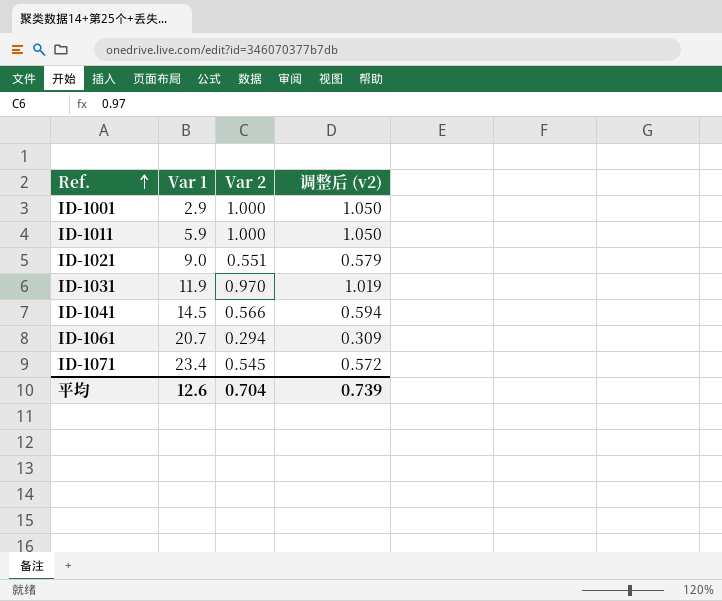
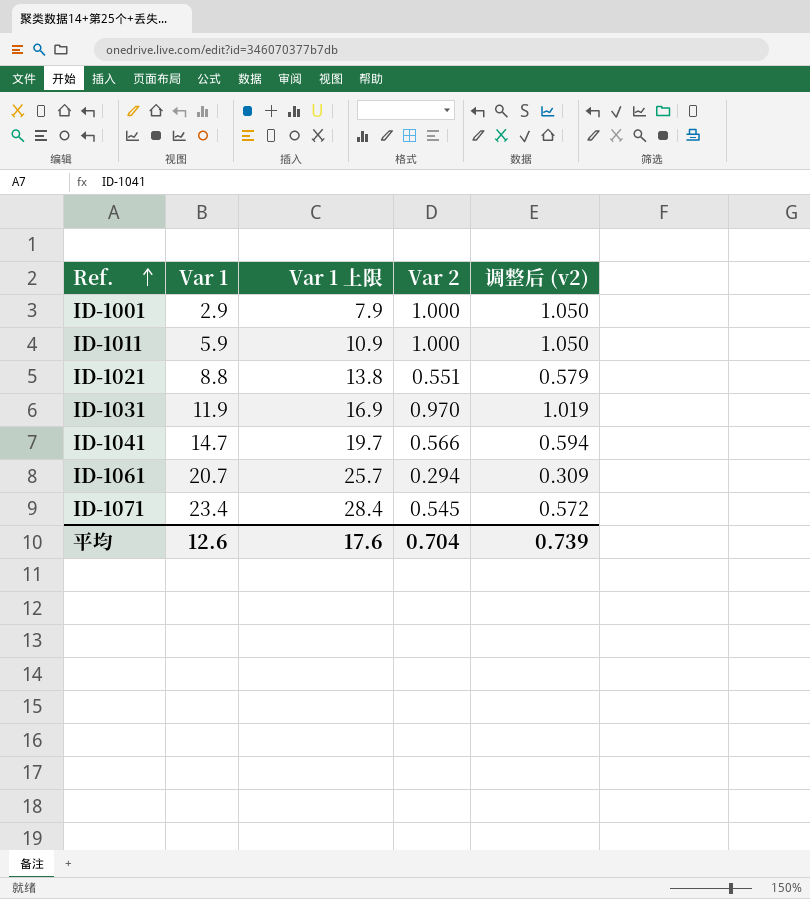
column Var 1 上限 | formula: none -> [Var 1] + 5
ID-1021 | Var 1: 9.0 -> 8.8
ID-1041 | Var 1: 14.5 -> 14.7

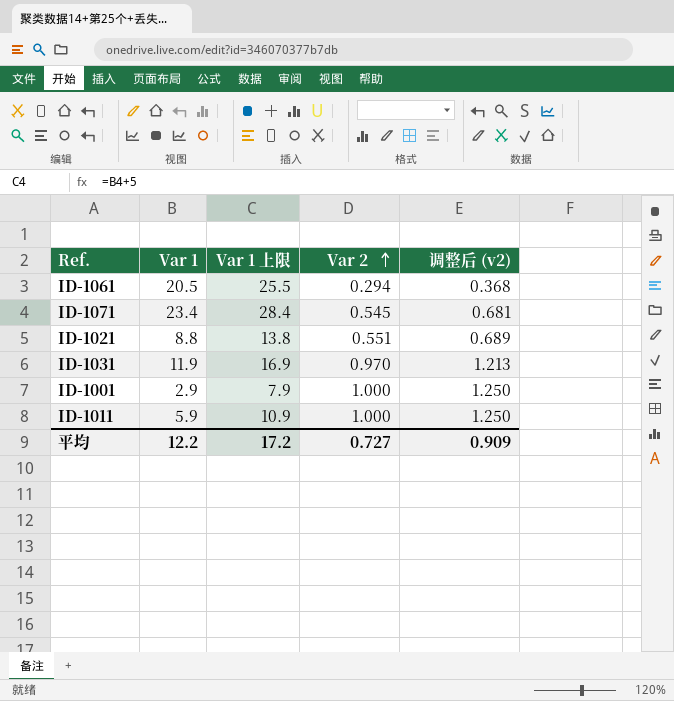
row order: Ref. ascending -> Var 2 ascending
column 调整后 (v2) | formula: [Var 2] * 1.05 -> [Var 2] * 1.25
row ID-1041: 14.7 | 19.7 | 0.566 | 0.594 -> none
ID-1061 | Var 1: 20.7 -> 20.5
ID-1061 | Var 1 上限: 25.7 -> 25.5
平均 | Var 1: 12.6 -> 12.2
平均 | Var 1 上限: 17.6 -> 17.2
平均 | Var 2: 0.704 -> 0.727
平均 | 调整后 (v2): 0.739 -> 0.909

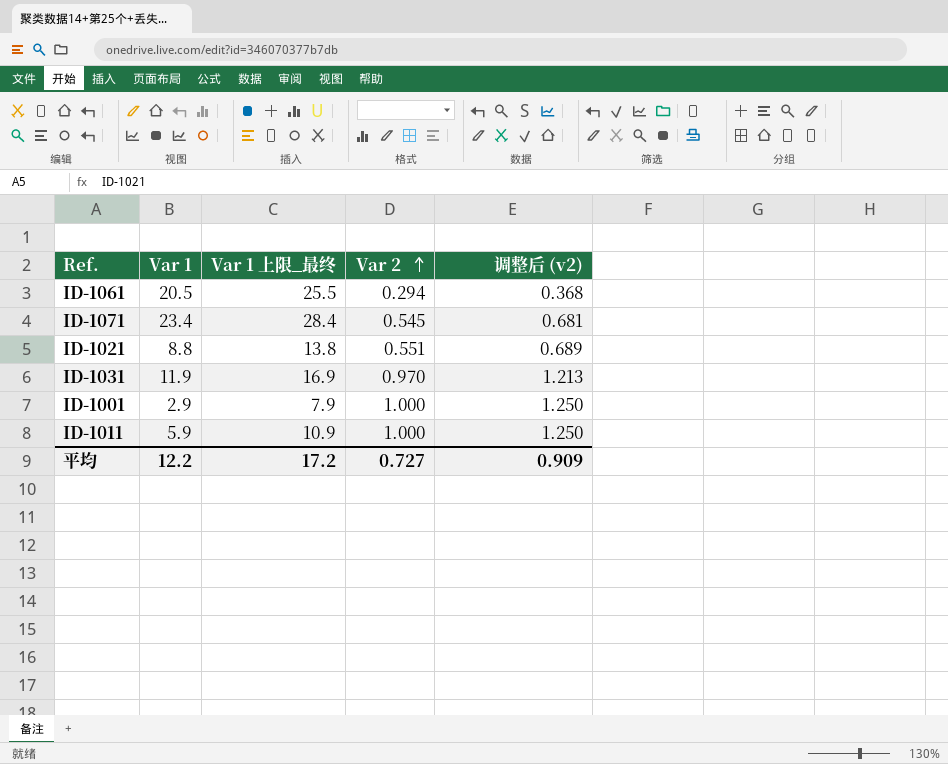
column name: Var 1 上限 -> Var 1 上限_最终

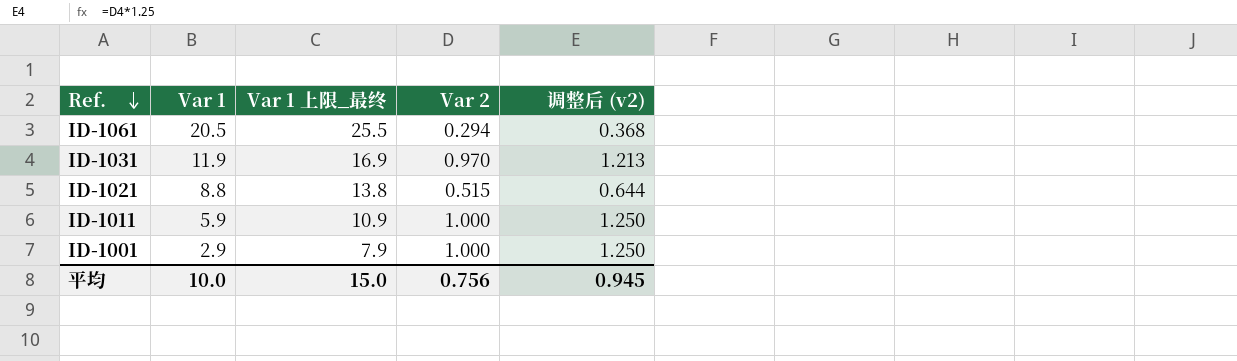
row order: Var 2 ascending -> Ref. descending
row ID-1071: 23.4 | 28.4 | 0.545 | 0.681 -> none
ID-1021 | Var 2: 0.551 -> 0.515
ID-1021 | 调整后 (v2): 0.689 -> 0.644
平均 | Var 1: 12.2 -> 10.0
平均 | Var 1 上限_最终: 17.2 -> 15.0
平均 | Var 2: 0.727 -> 0.756
平均 | 调整后 (v2): 0.909 -> 0.945

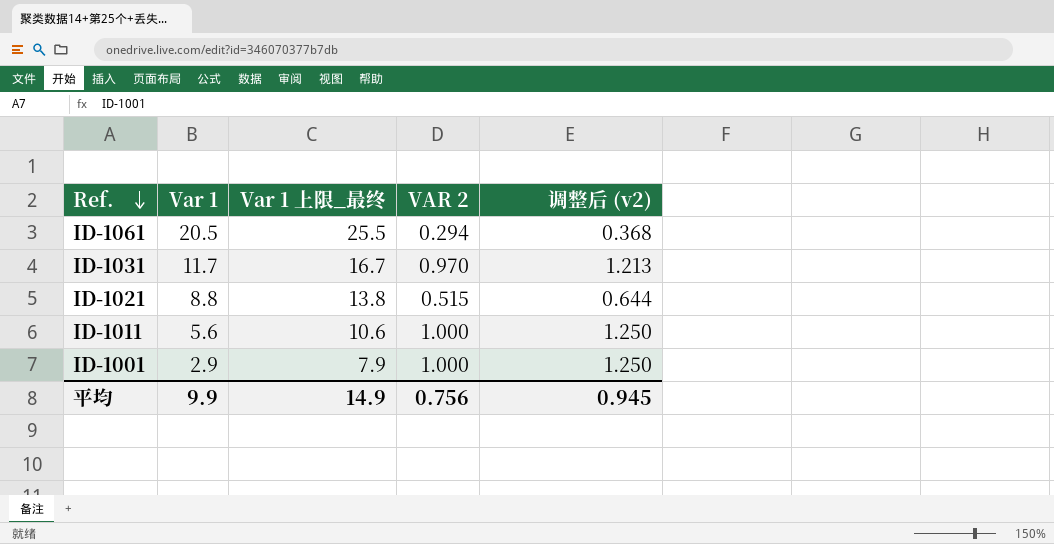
column name: Var 2 -> VAR 2
ID-1031 | Var 1: 11.9 -> 11.7
ID-1031 | Var 1 上限_最终: 16.9 -> 16.7
ID-1011 | Var 1: 5.9 -> 5.6
ID-1011 | Var 1 上限_最终: 10.9 -> 10.6
平均 | Var 1: 10.0 -> 9.9
平均 | Var 1 上限_最终: 15.0 -> 14.9

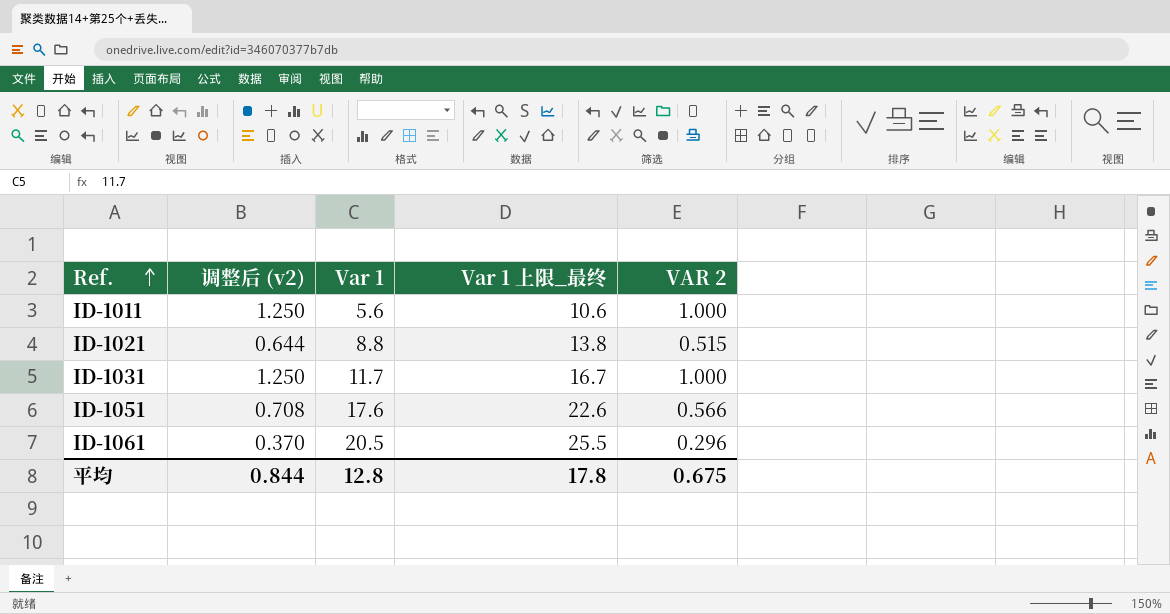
row order: Ref. descending -> Ref. ascending
column 调整后 (v2) | position: 5 -> 2
row ID-1001: 2.9 | 7.9 | 1.000 | 1.250 -> none
ID-1031 | 调整后 (v2): 1.213 -> 1.250
ID-1031 | VAR 2: 0.970 -> 1.000
row ID-1051: none -> 0.708 | 17.6 | 22.6 | 0.566
ID-1061 | 调整后 (v2): 0.368 -> 0.370
ID-1061 | VAR 2: 0.294 -> 0.296
平均 | 调整后 (v2): 0.945 -> 0.844
平均 | Var 1: 9.9 -> 12.8
平均 | Var 1 上限_最终: 14.9 -> 17.8
平均 | VAR 2: 0.756 -> 0.675

